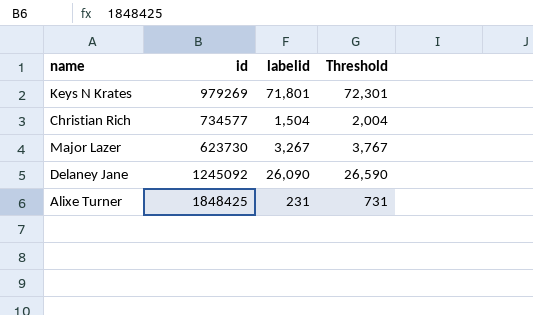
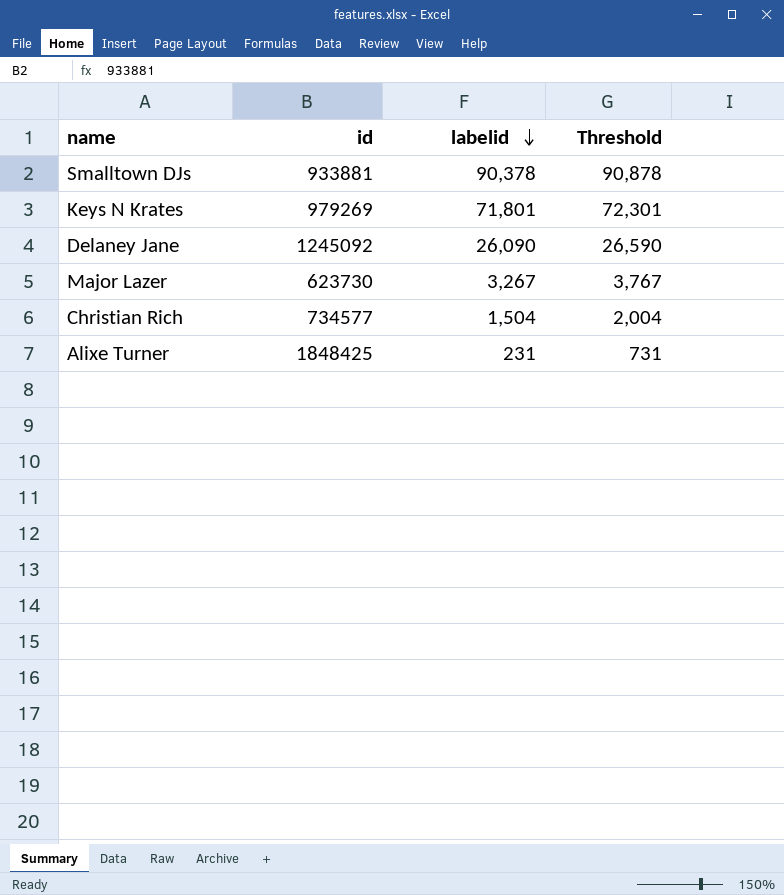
row order: none -> labelid descending
row Smalltown DJs: none -> 933881 | 90,378 | 90,878

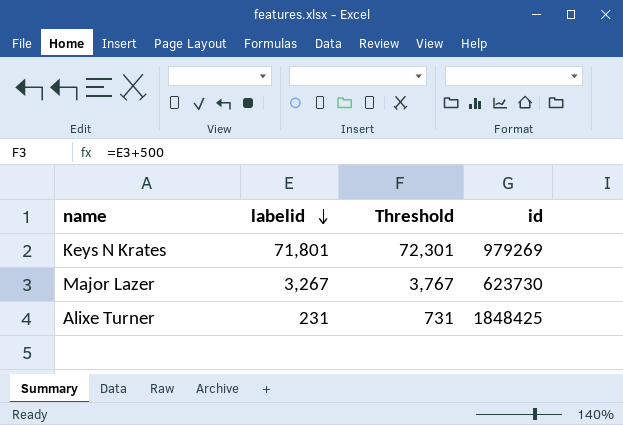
column id | position: 2 -> 4
row Smalltown DJs: 933881 | 90,378 | 90,878 -> none
row Delaney Jane: 1245092 | 26,090 | 26,590 -> none
row Christian Rich: 734577 | 1,504 | 2,004 -> none

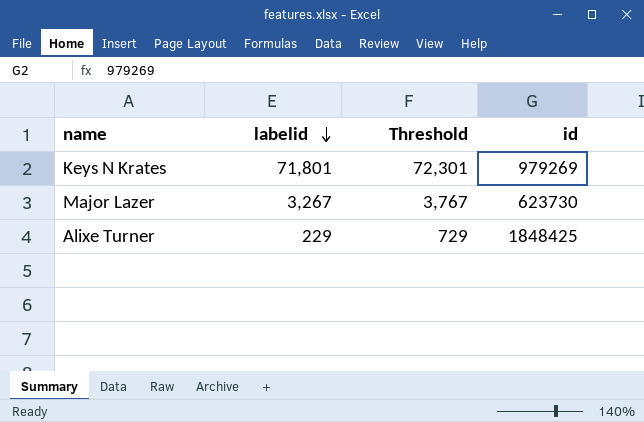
Alixe Turner | labelid: 231 -> 229
Alixe Turner | Threshold: 731 -> 729

